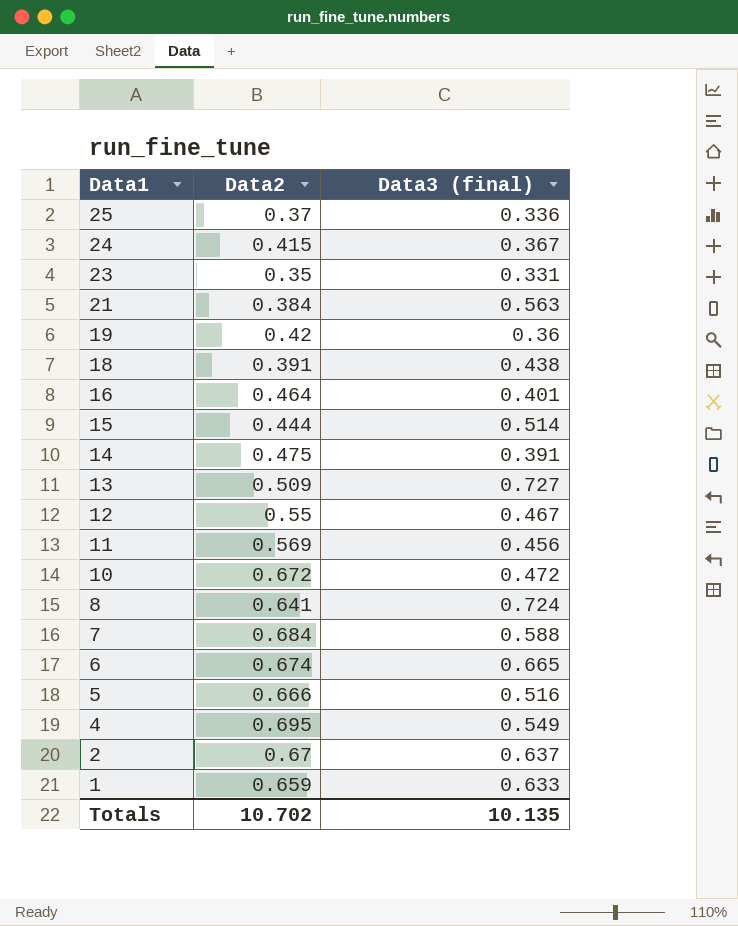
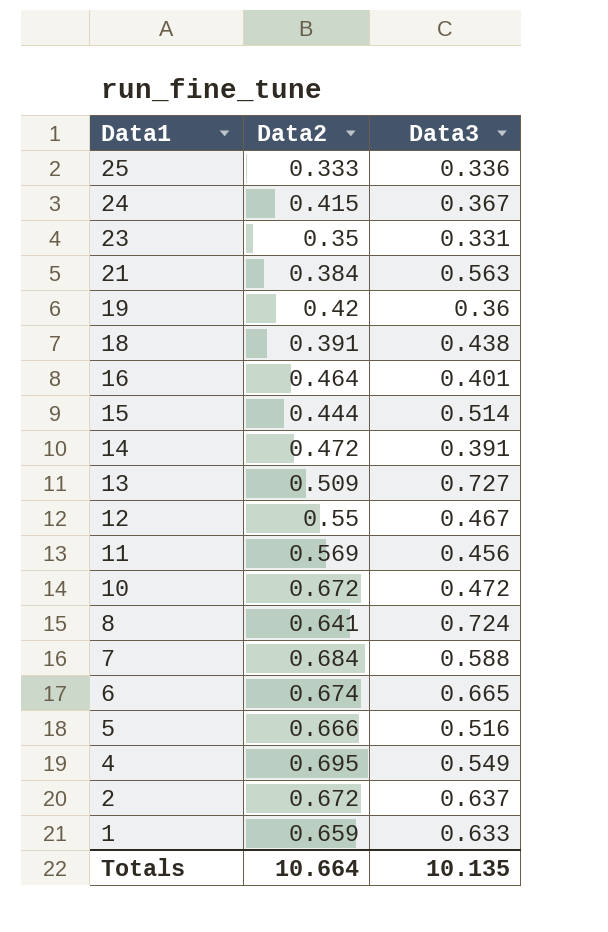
column name: Data3 (final) -> Data3
25 | Data2: 0.37 -> 0.333
14 | Data2: 0.475 -> 0.472
2 | Data2: 0.67 -> 0.672
Totals | Data2: 10.702 -> 10.664

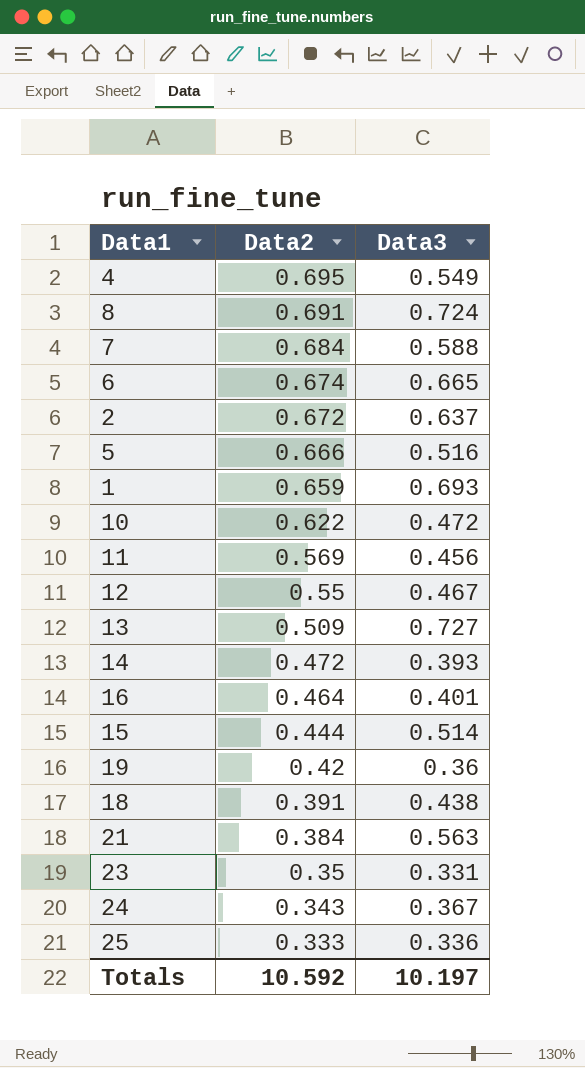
row order: Data1 descending -> Data2 descending
8 | Data2: 0.641 -> 0.691
1 | Data3: 0.633 -> 0.693
10 | Data2: 0.672 -> 0.622
14 | Data3: 0.391 -> 0.393
24 | Data2: 0.415 -> 0.343
Totals | Data2: 10.664 -> 10.592
Totals | Data3: 10.135 -> 10.197

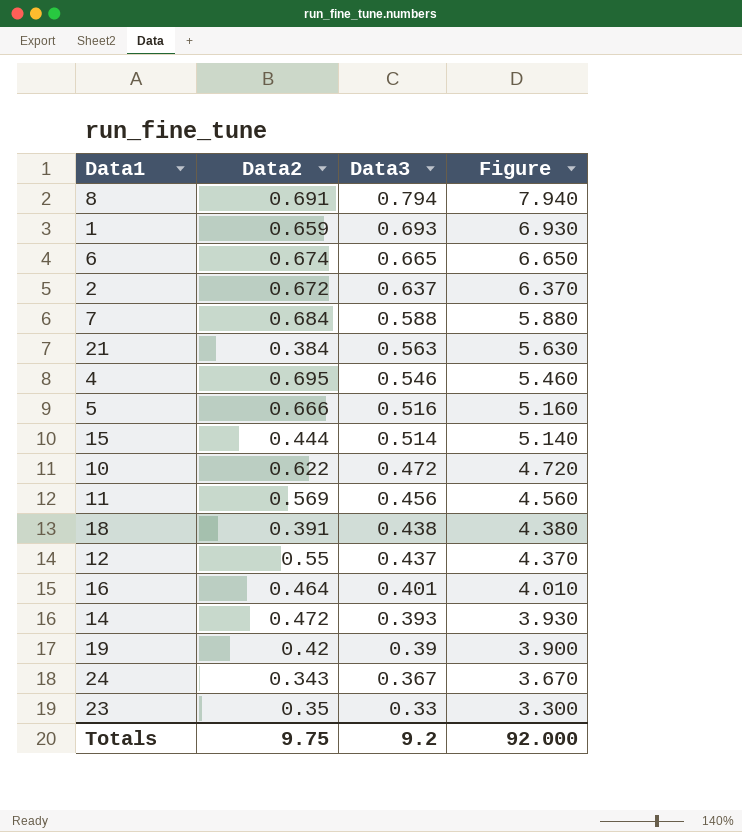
row order: Data2 descending -> Data3 descending
column Figure | formula: none -> [Data3] * 10
row 13: 0.509 | 0.727 -> none
row 25: 0.333 | 0.336 -> none
8 | Data3: 0.724 -> 0.794
4 | Data3: 0.549 -> 0.546
12 | Data3: 0.467 -> 0.437
19 | Data3: 0.36 -> 0.39
23 | Data3: 0.331 -> 0.33
Totals | Data2: 10.592 -> 9.75
Totals | Data3: 10.197 -> 9.2

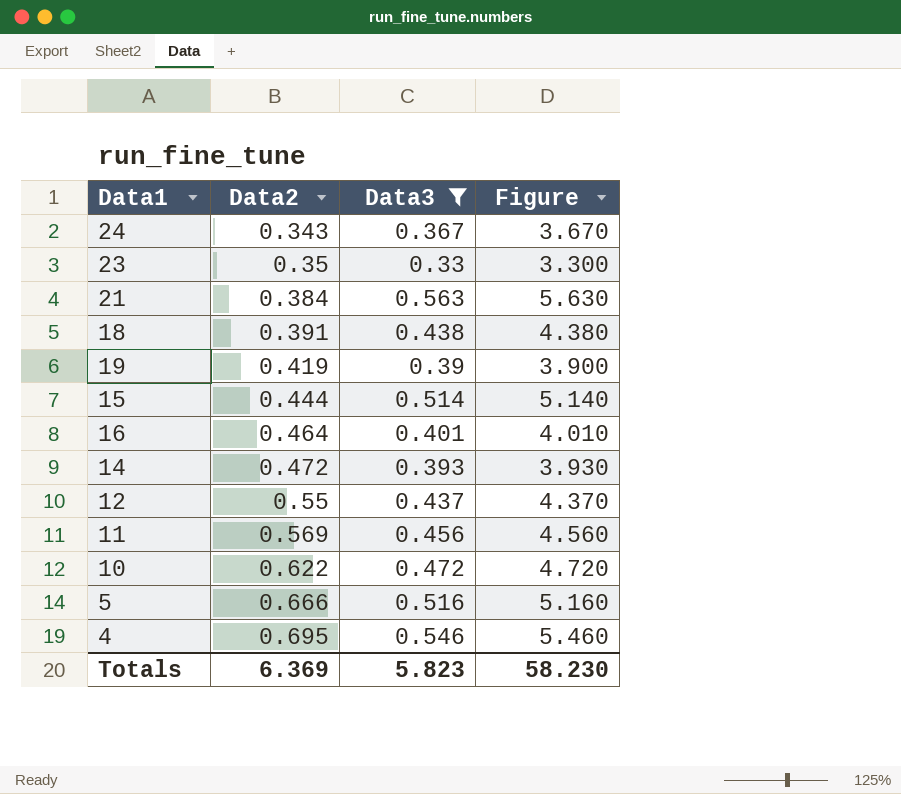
filter: none -> Data3 <= 0.563
row order: Data3 descending -> Data2 ascending
19 | Data2: 0.42 -> 0.419
Totals | Data2: 9.75 -> 6.369
Totals | Data3: 9.2 -> 5.823
Totals | Figure: 92.000 -> 58.230

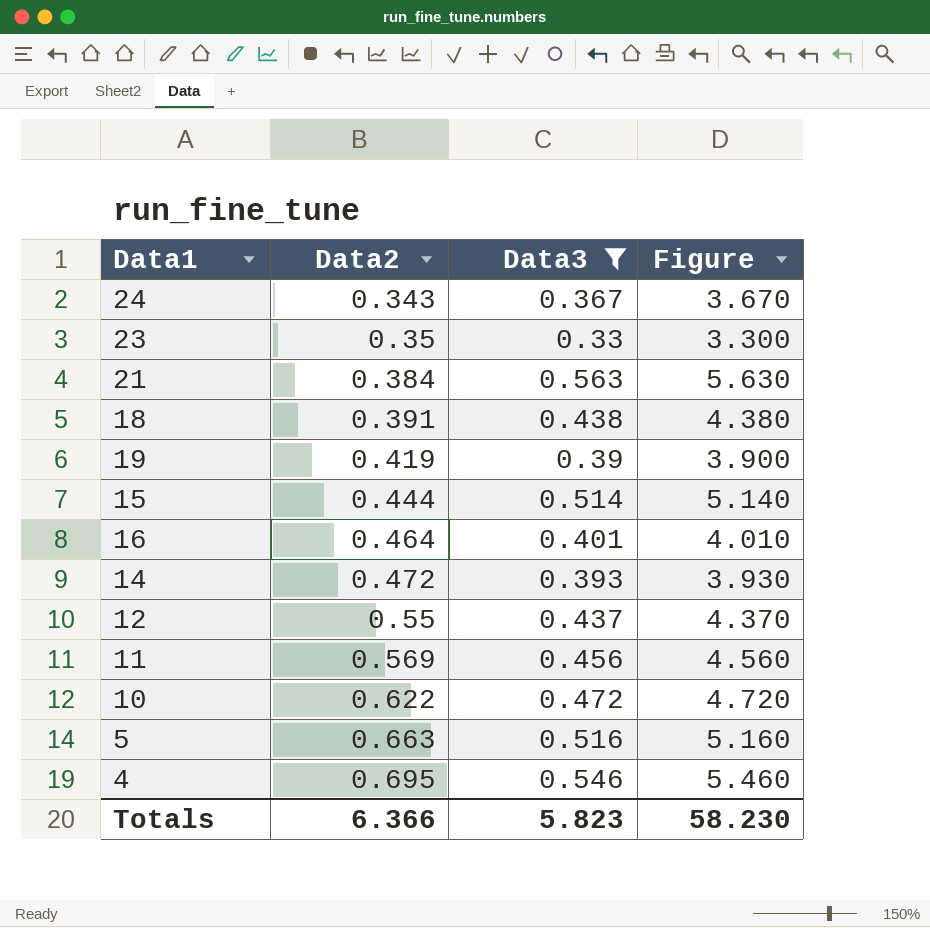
5 | Data2: 0.666 -> 0.663
Totals | Data2: 6.369 -> 6.366

